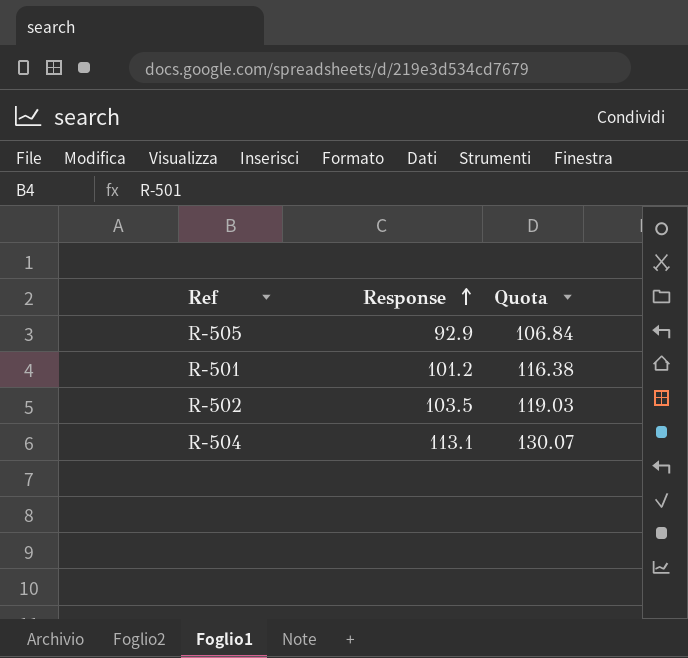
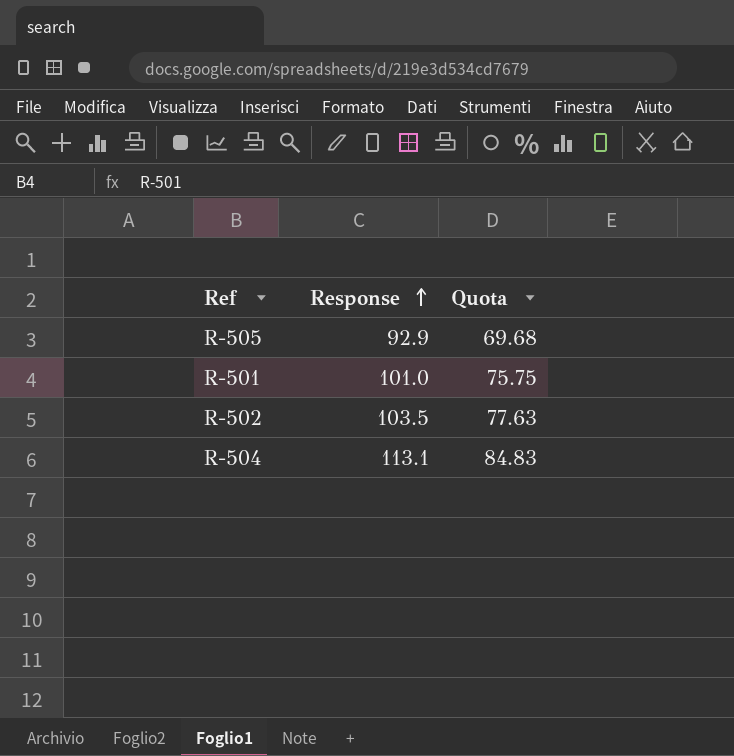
column Quota | formula: [Response] * 1.15 -> [Response] * 0.75
R-501 | Response: 101.2 -> 101.0

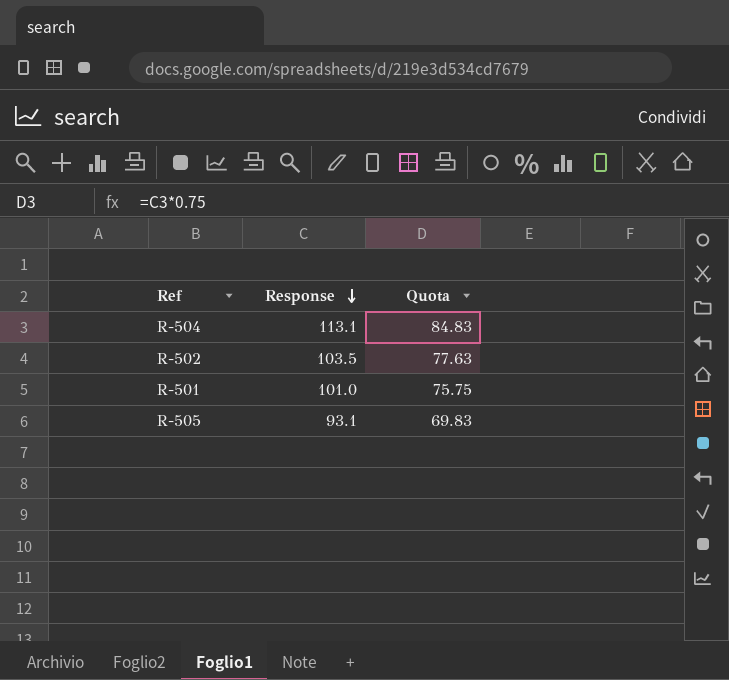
row order: Response ascending -> Response descending
R-505 | Response: 92.9 -> 93.1
R-505 | Quota: 69.68 -> 69.83

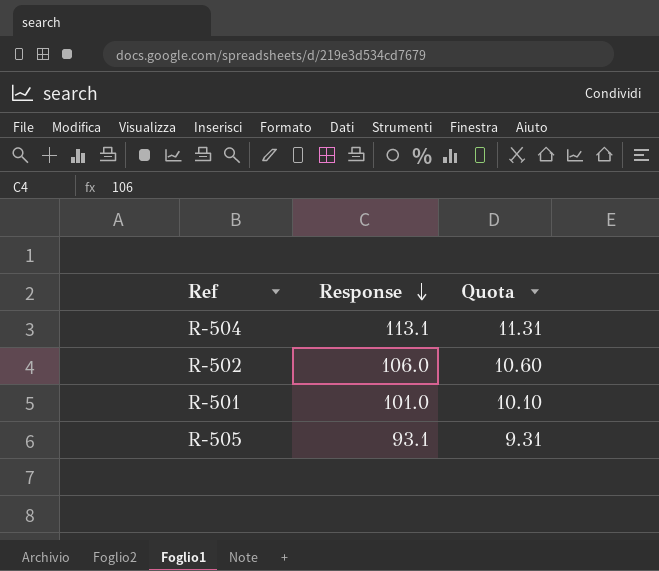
column Quota | formula: [Response] * 0.75 -> [Response] * 0.1
R-502 | Response: 103.5 -> 106.0

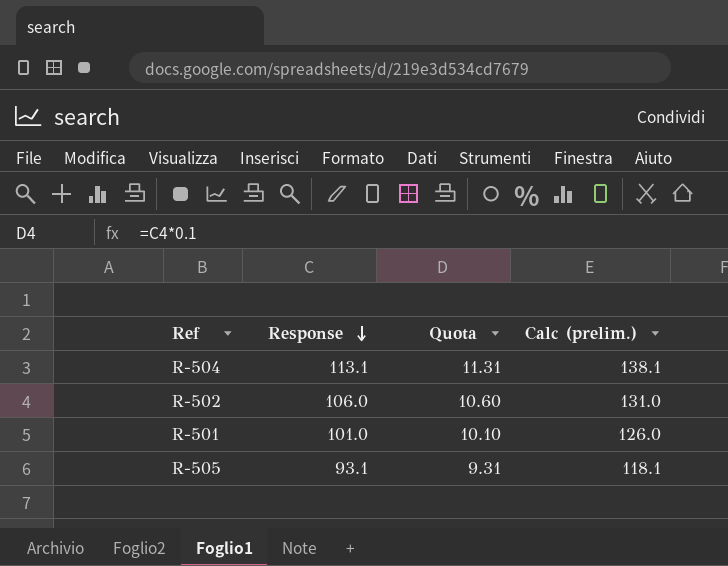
column Calc (prelim.) | formula: none -> [Response] + 25

